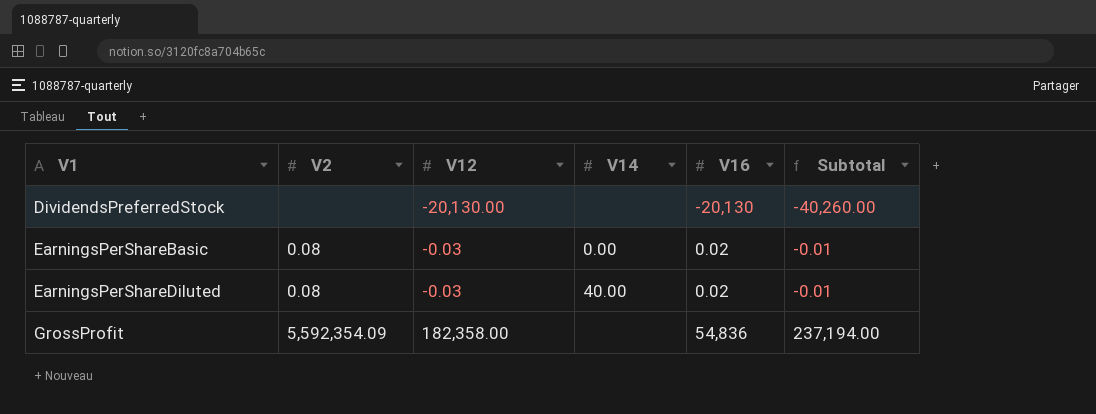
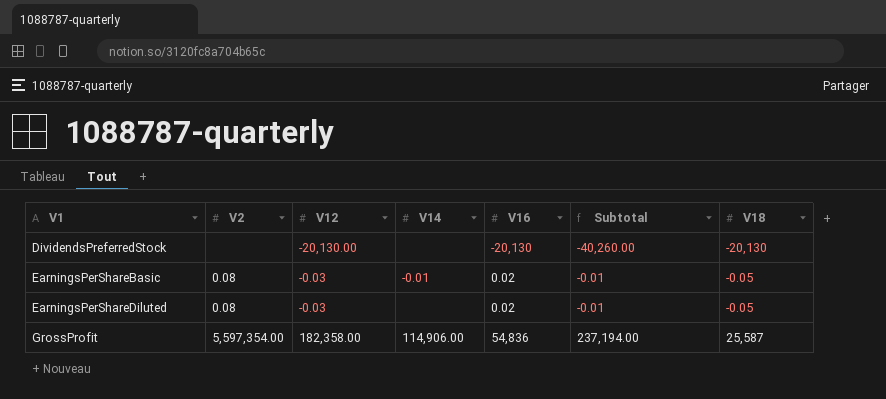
column V18 | position: none -> 7
EarningsPerShareBasic | V14: 0.00 -> -0.01
EarningsPerShareDiluted | V14: 40.00 -> none
GrossProfit | V2: 5,592,354.09 -> 5,597,354.00
GrossProfit | V14: none -> 114,906.00

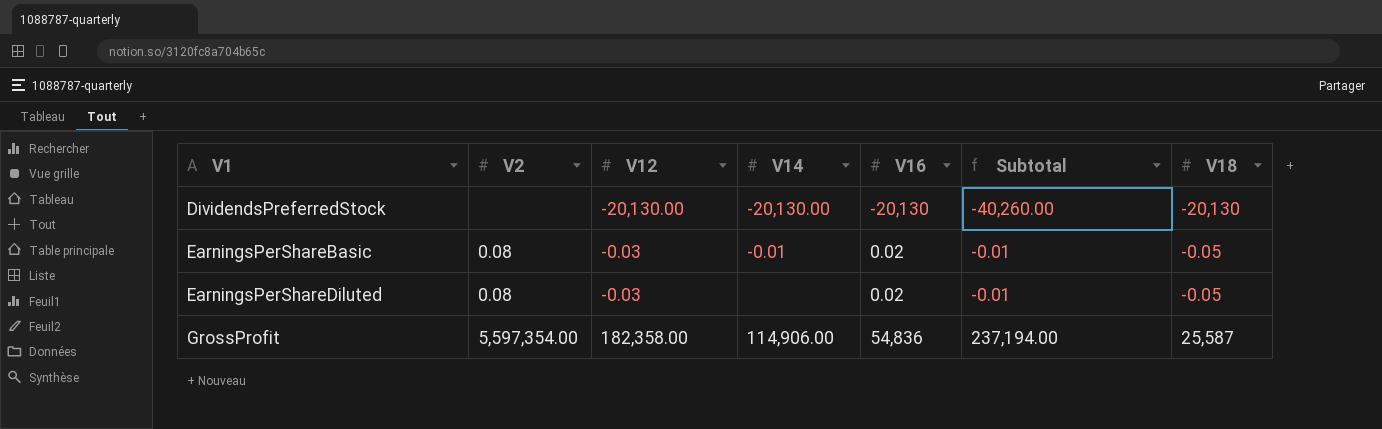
DividendsPreferredStock | V14: none -> -20,130.00

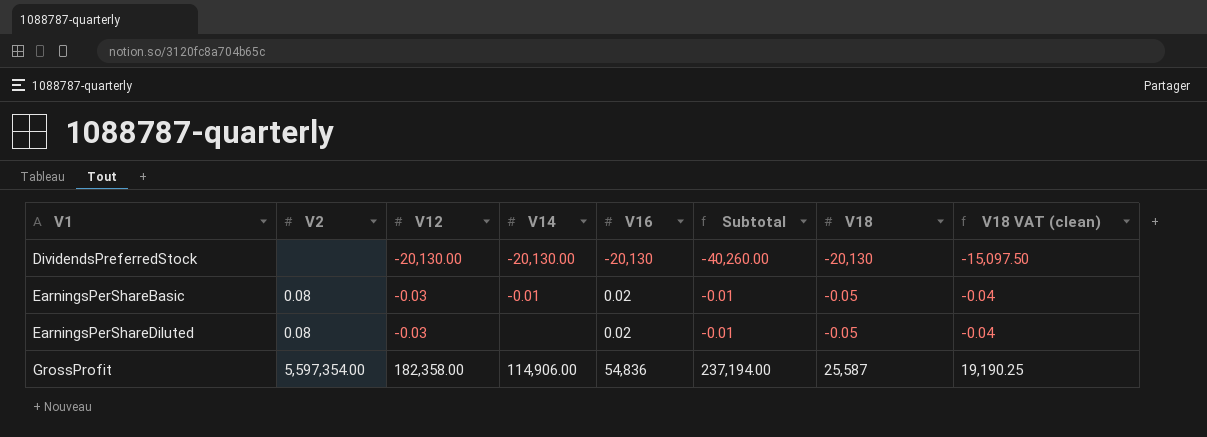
column V18 VAT (clean) | formula: none -> [V18] * 0.75

